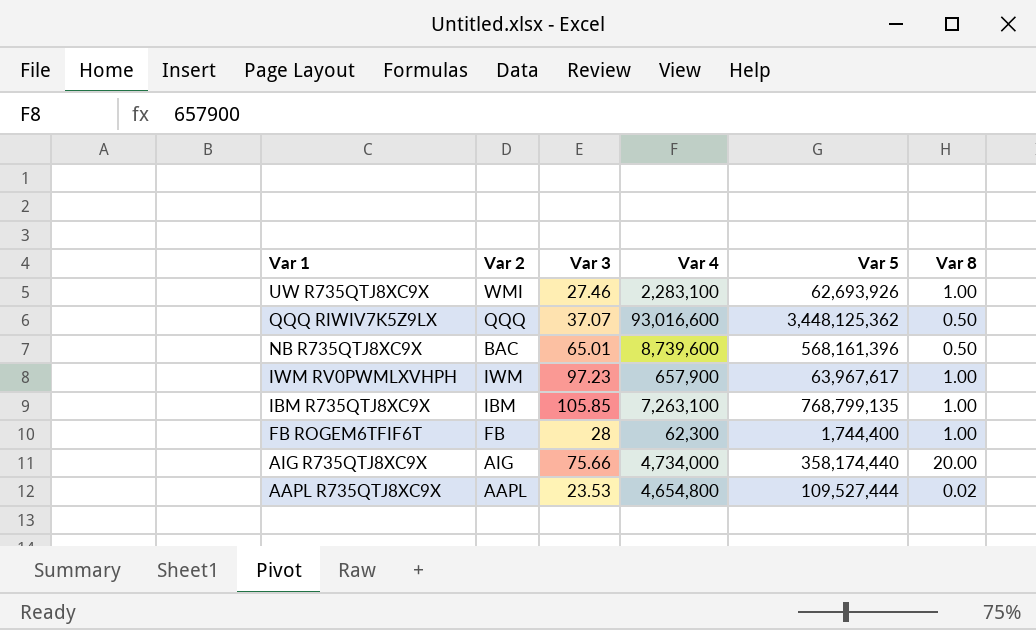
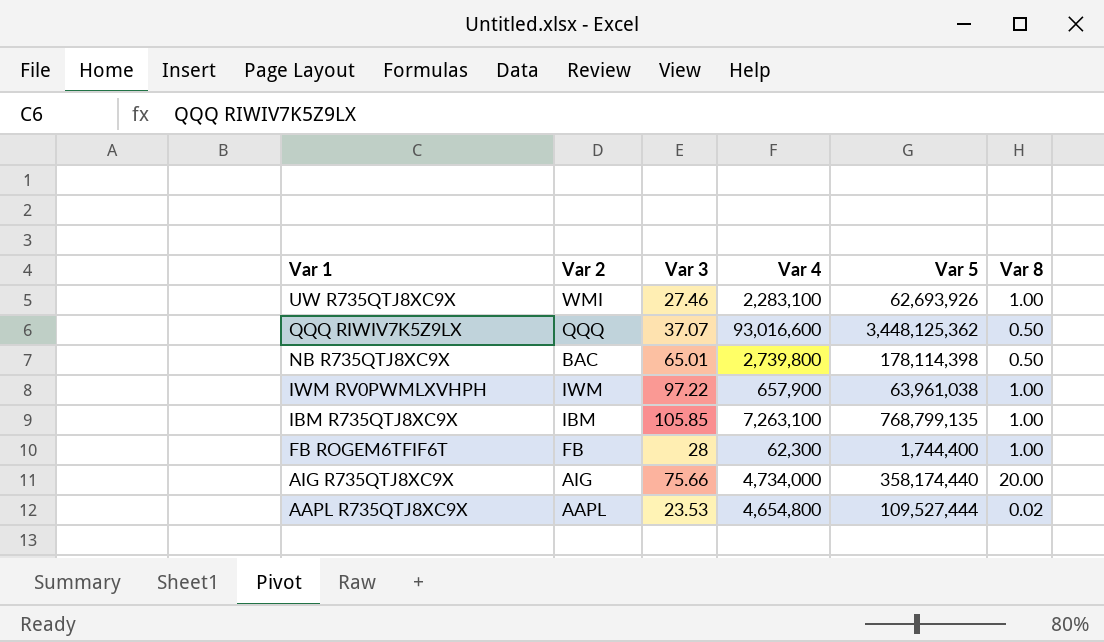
NB R735QTJ8XC9X | Var 4: 8,739,600 -> 2,739,800
NB R735QTJ8XC9X | Var 5: 568,161,396 -> 178,114,398
IWM RV0PWMLXVHPH | Var 3: 97.23 -> 97.22
IWM RV0PWMLXVHPH | Var 5: 63,967,617 -> 63,961,038

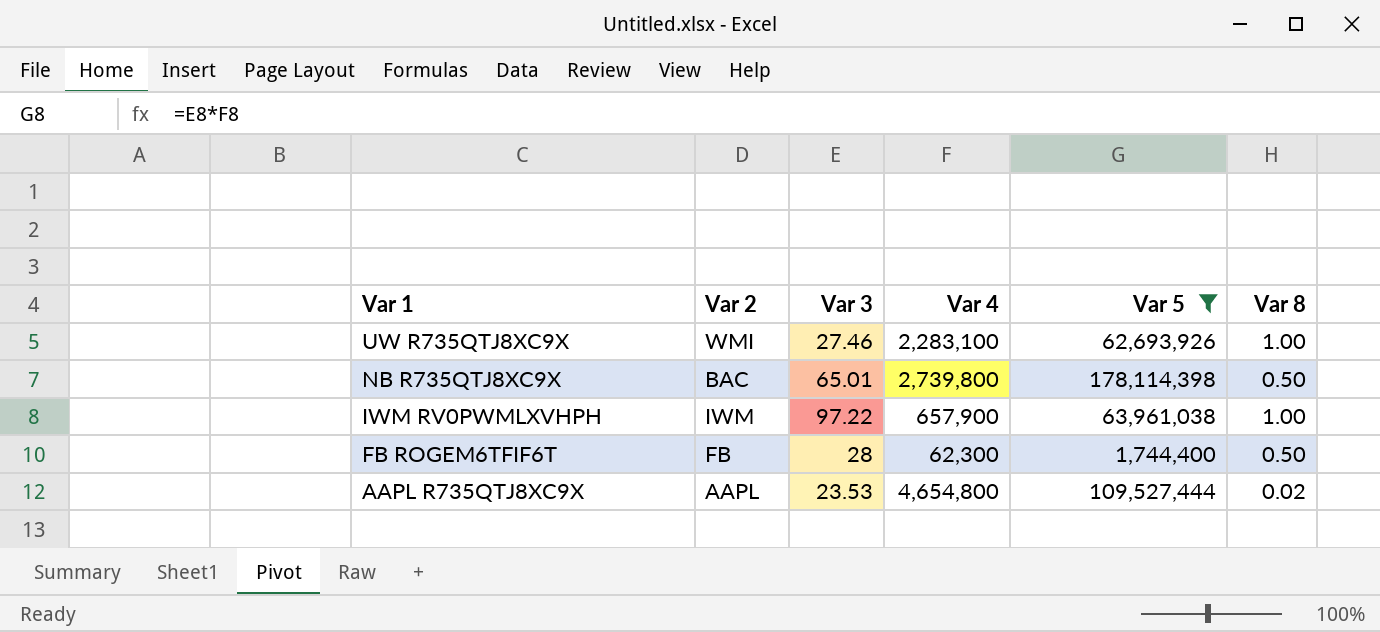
filter: none -> Var 5 <= 178,114,398
FB ROGEM6TFIF6T | Var 8: 1.00 -> 0.50

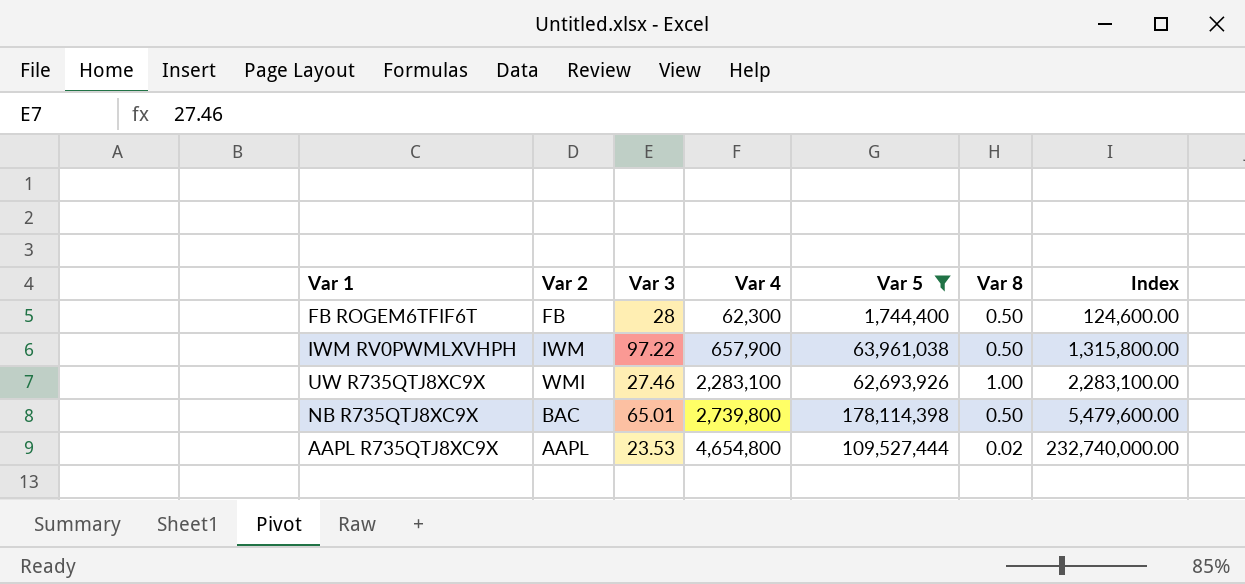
row order: Var 1 descending -> Var 4 ascending
column Index | formula: none -> [Var 4] / [Var 8]
IWM RV0PWMLXVHPH | Var 8: 1.00 -> 0.50

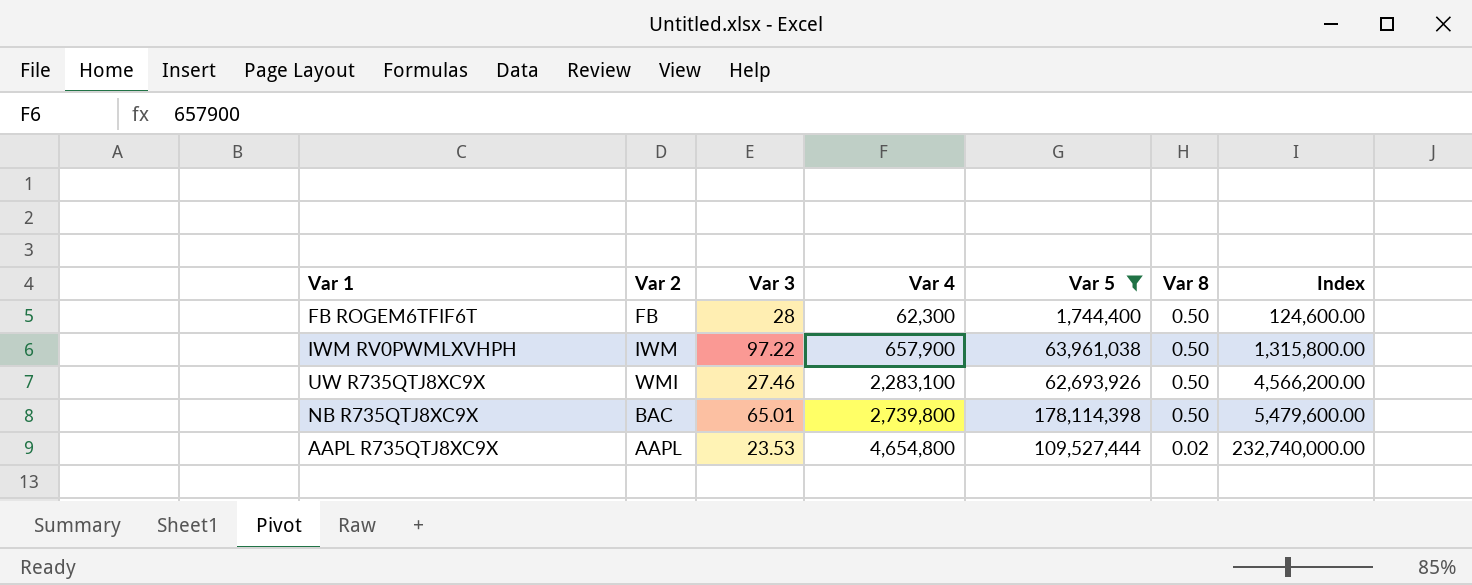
UW R735QTJ8XC9X | Var 8: 1.00 -> 0.50
UW R735QTJ8XC9X | Index: 2,283,100.00 -> 4,566,200.00

